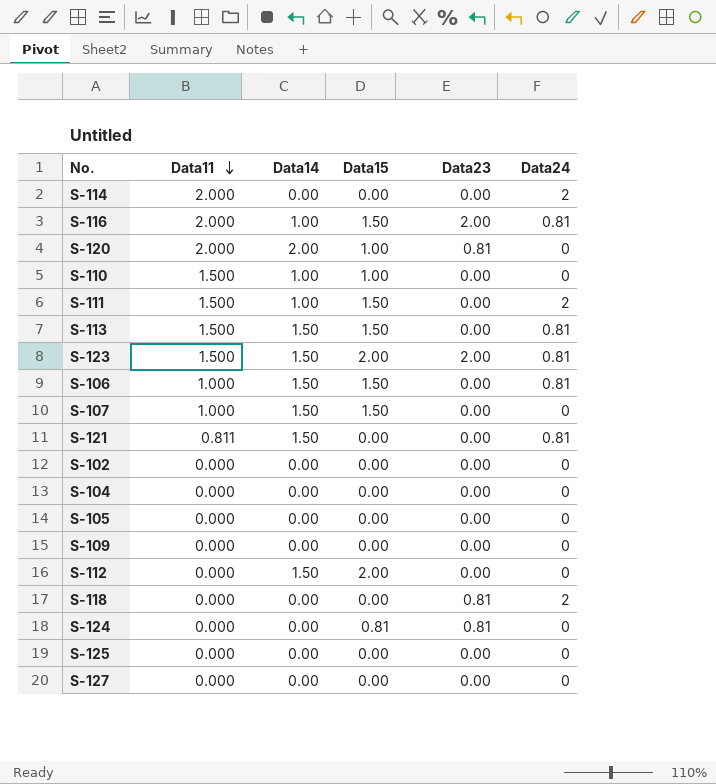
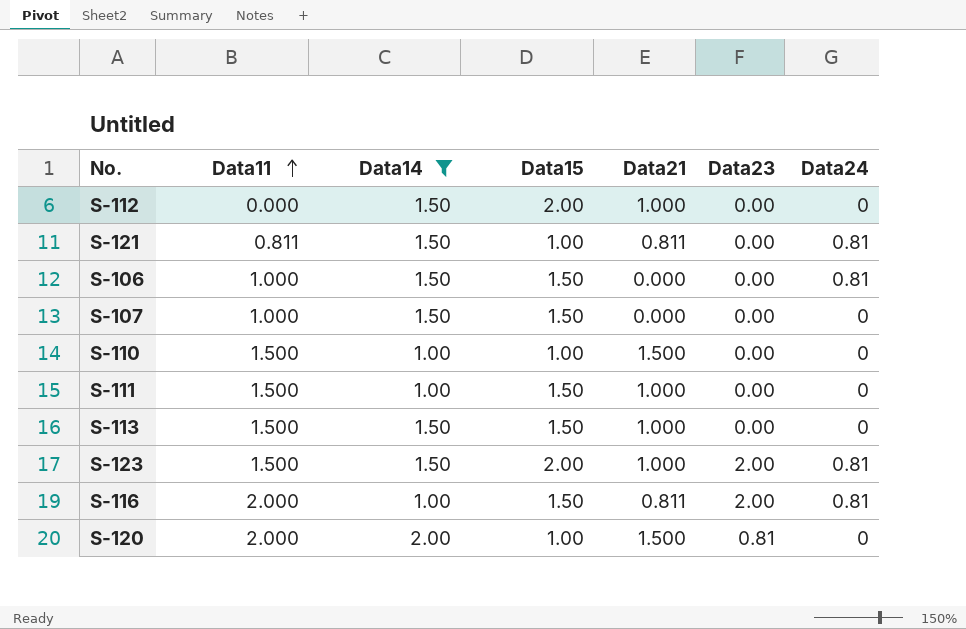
filter: none -> Data14 != 0.00
row order: Data11 descending -> Data11 ascending
column Data21 | position: none -> 5
S-121 | Data15: 0.00 -> 1.00
S-111 | Data24: 2 -> 0
S-113 | Data24: 0.81 -> 0

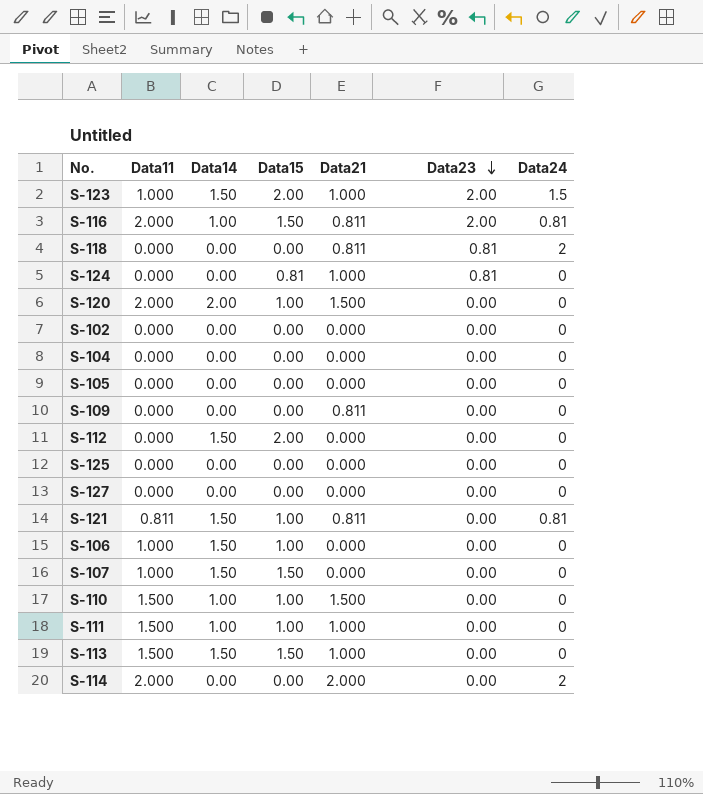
filter: Data14 != 0.00 -> none
row order: Data11 ascending -> Data23 descending
S-123 | Data11: 1.500 -> 1.000
S-123 | Data24: 0.81 -> 1.5
S-120 | Data23: 0.81 -> 0.00
S-112 | Data21: 1.000 -> 0.000
S-106 | Data15: 1.50 -> 1.00
S-106 | Data24: 0.81 -> 0
S-111 | Data15: 1.50 -> 1.00

